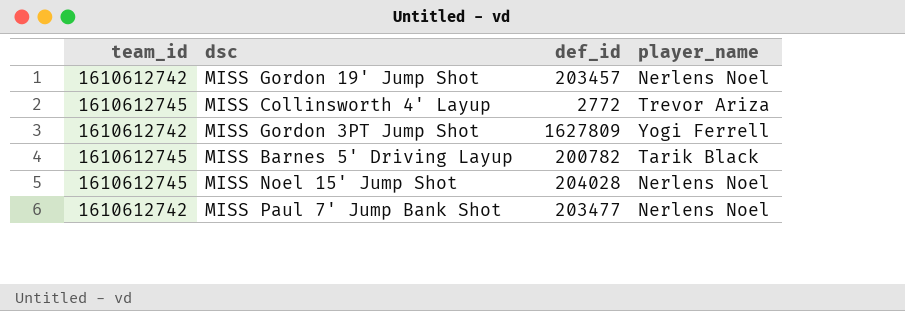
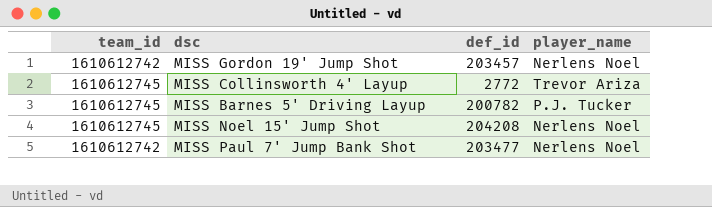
row MISS Gordon 3PT Jump Shot: 1610612742 | 1627809 | Yogi Ferrell -> none
MISS Barnes 5' Driving Layup | player_name: Tarik Black -> P.J. Tucker
MISS Noel 15' Jump Shot | def_id: 204028 -> 204208

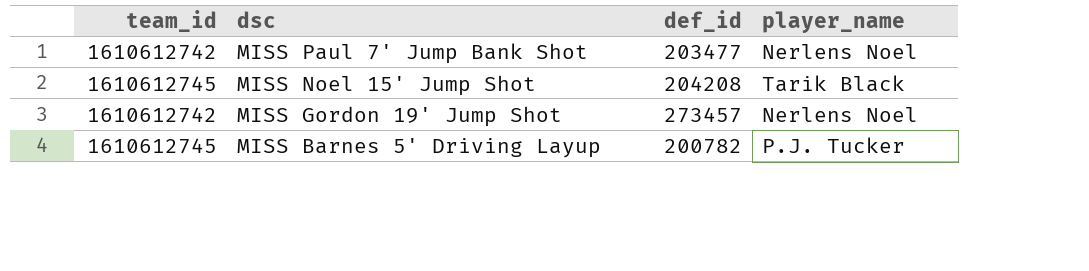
row order: none -> dsc descending
row MISS Collinsworth 4' Layup: 1610612745 | 2772 | Trevor Ariza -> none
MISS Noel 15' Jump Shot | player_name: Nerlens Noel -> Tarik Black
MISS Gordon 19' Jump Shot | def_id: 203457 -> 273457

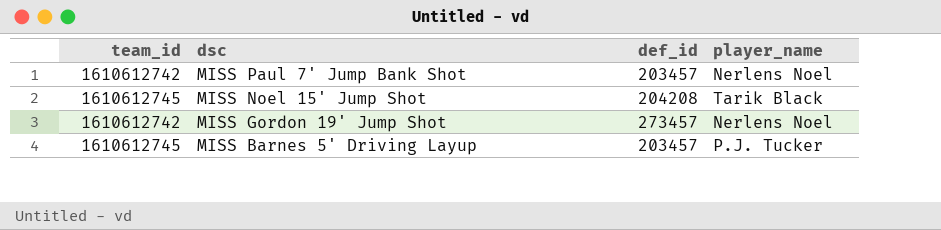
MISS Paul 7' Jump Bank Shot | def_id: 203477 -> 203457
MISS Barnes 5' Driving Layup | def_id: 200782 -> 203457

